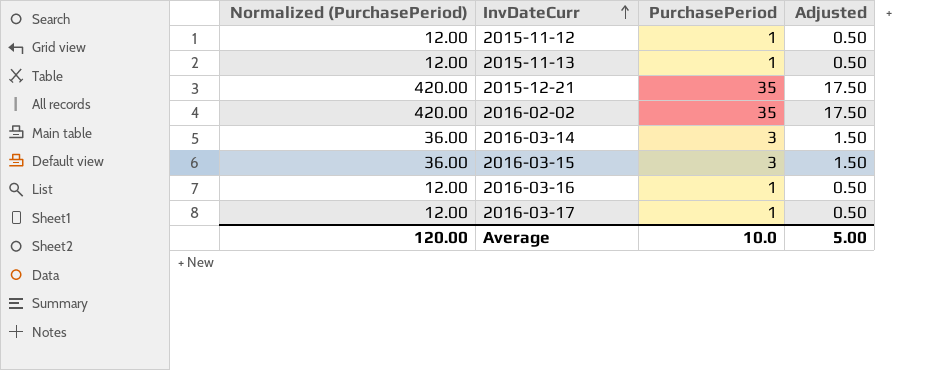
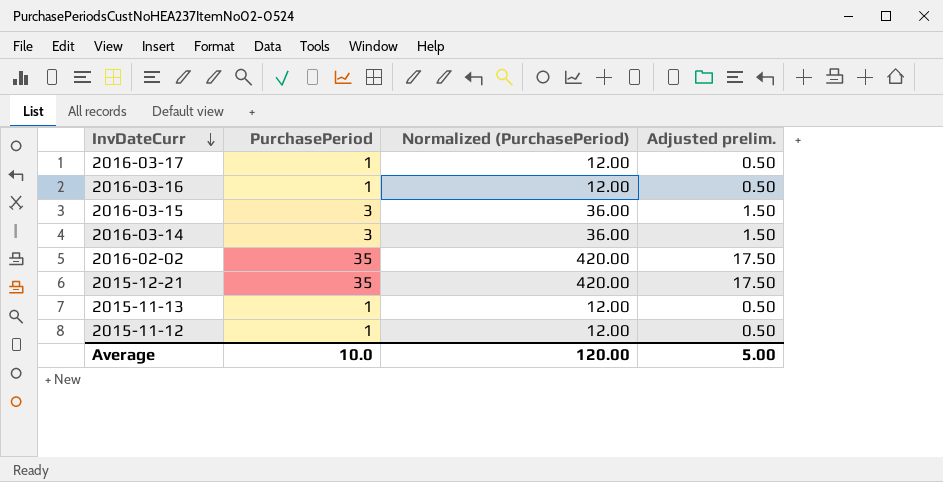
row order: InvDateCurr ascending -> InvDateCurr descending
column Normalized (PurchasePeriod) | position: 1 -> 3
column name: Adjusted -> Adjusted prelim.

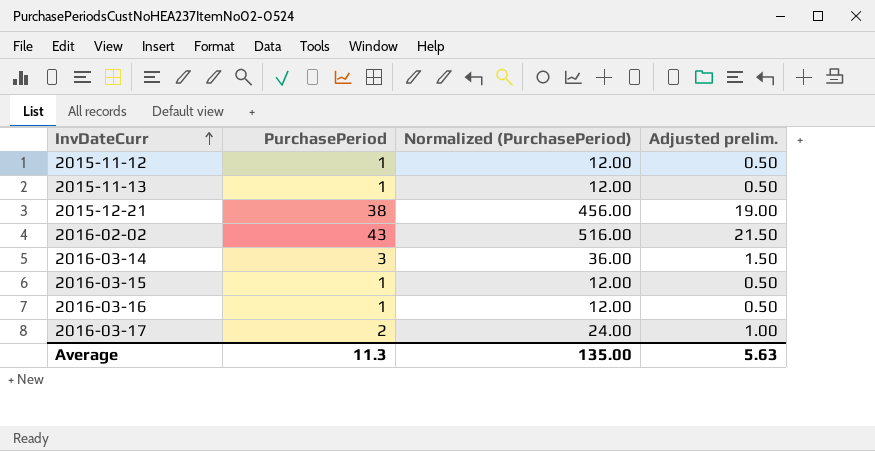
row order: InvDateCurr descending -> InvDateCurr ascending
2015-12-21 | PurchasePeriod: 35 -> 38
2015-12-21 | Normalized (PurchasePeriod): 420.00 -> 456.00
2015-12-21 | Adjusted prelim.: 17.50 -> 19.00
2016-02-02 | PurchasePeriod: 35 -> 43
2016-02-02 | Normalized (PurchasePeriod): 420.00 -> 516.00
2016-02-02 | Adjusted prelim.: 17.50 -> 21.50
2016-03-15 | PurchasePeriod: 3 -> 1
2016-03-15 | Normalized (PurchasePeriod): 36.00 -> 12.00
2016-03-15 | Adjusted prelim.: 1.50 -> 0.50
2016-03-17 | PurchasePeriod: 1 -> 2
2016-03-17 | Normalized (PurchasePeriod): 12.00 -> 24.00
2016-03-17 | Adjusted prelim.: 0.50 -> 1.00
Average | PurchasePeriod: 10.0 -> 11.3
Average | Normalized (PurchasePeriod): 120.00 -> 135.00
Average | Adjusted prelim.: 5.00 -> 5.63

